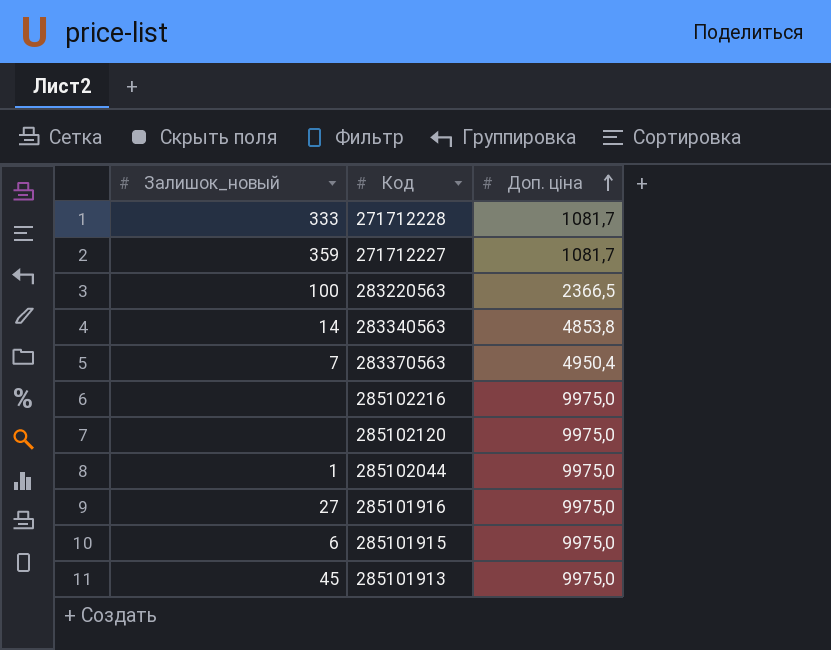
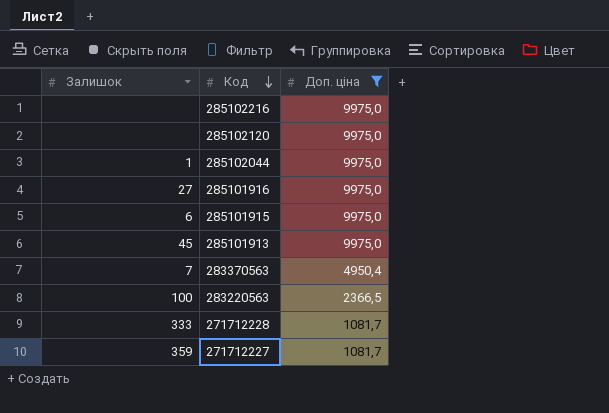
filter: none -> Доп. ціна != 4853,8
row order: Доп. ціна ascending -> Код descending
column name: Залишок_новый -> Залишок

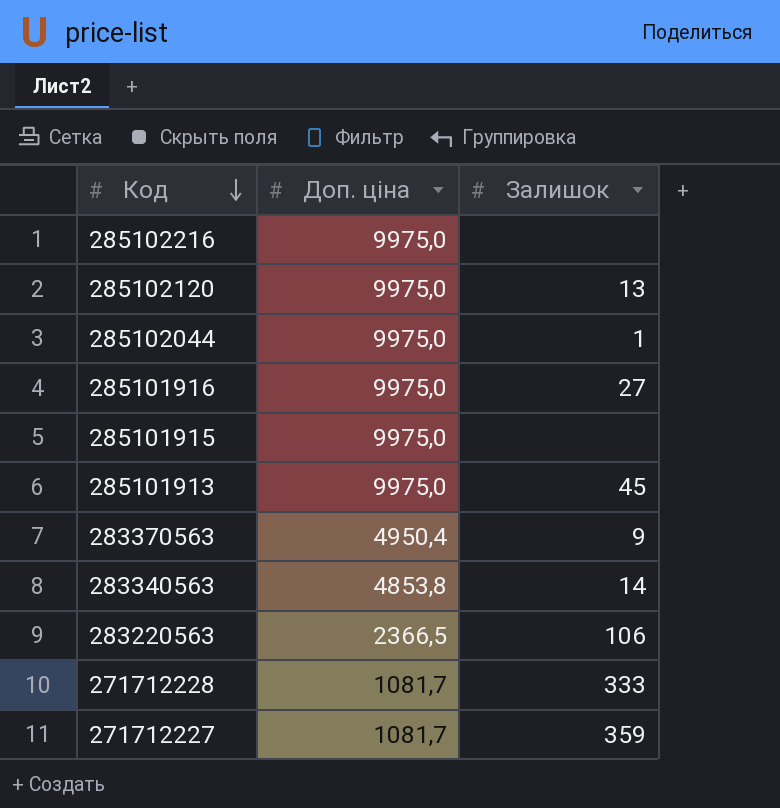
filter: Доп. ціна != 4853,8 -> none
column Залишок | position: 1 -> 3
285102120 | Залишок: none -> 13
285101915 | Залишок: 6 -> none
283370563 | Залишок: 7 -> 9
283220563 | Залишок: 100 -> 106

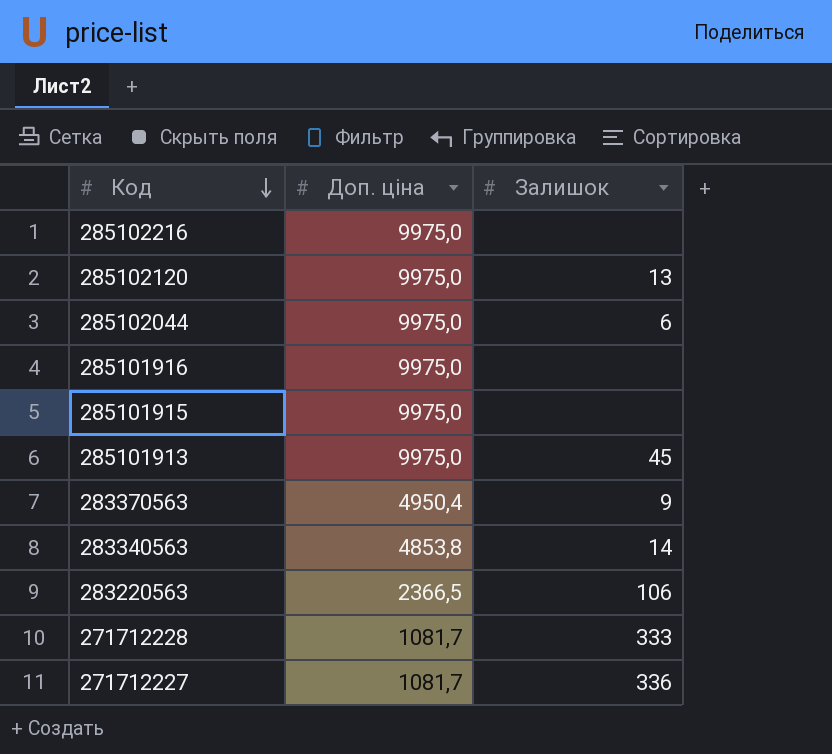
285102044 | Залишок: 1 -> 6
285101916 | Залишок: 27 -> none
271712227 | Залишок: 359 -> 336

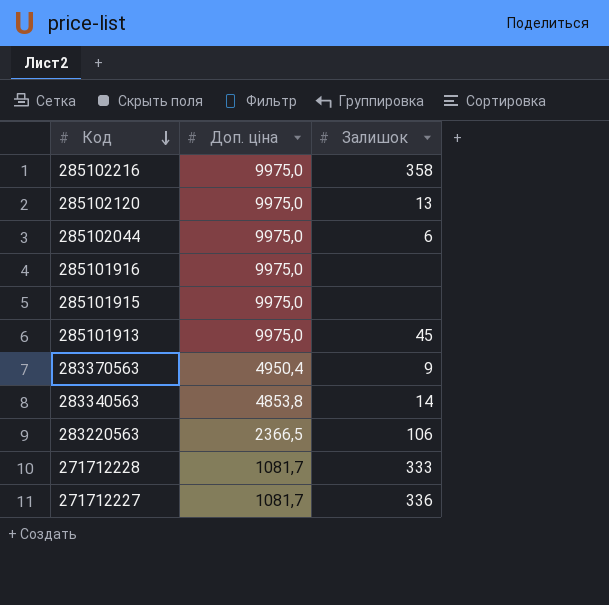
285102216 | Залишок: none -> 358

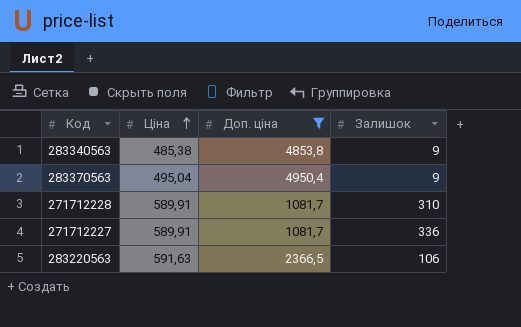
filter: none -> Доп. ціна != 9975,0
row order: Код descending -> Ціна ascending
column Ціна | position: none -> 2
283340563 | Залишок: 14 -> 9
271712228 | Залишок: 333 -> 310

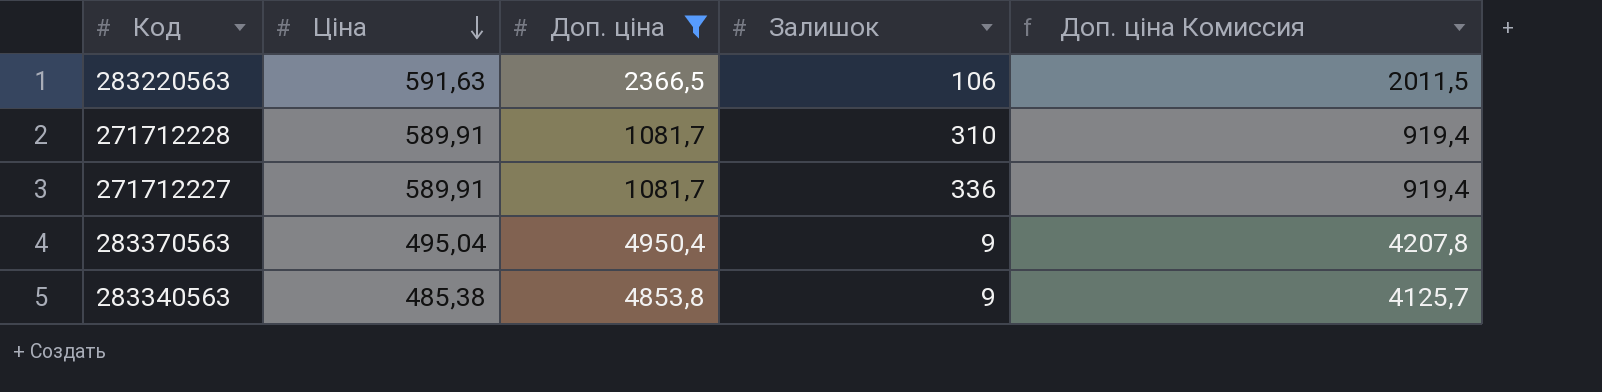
row order: Ціна ascending -> Ціна descending
column Доп. ціна Комиссия | formula: none -> [Доп. ціна] * 0,85

